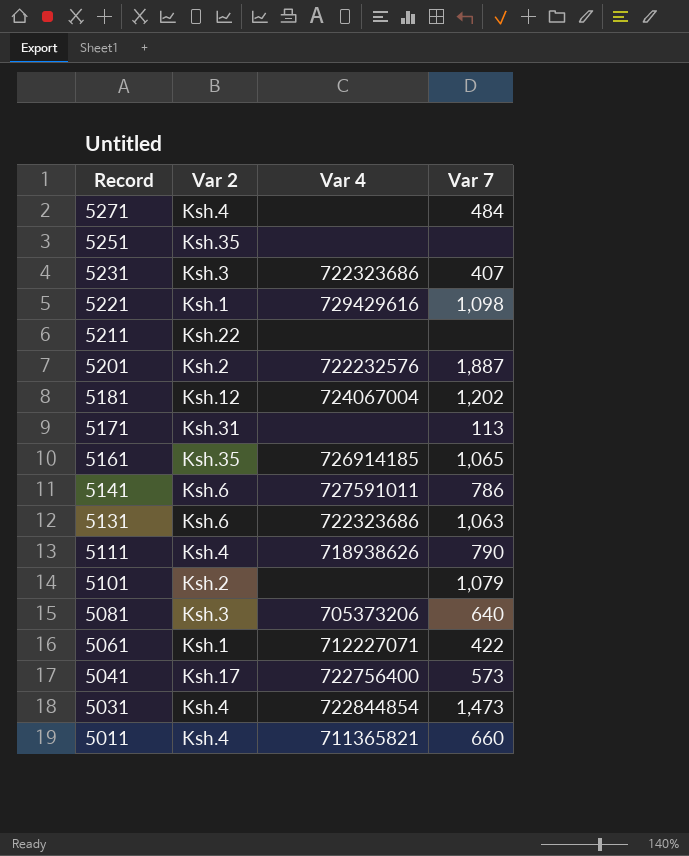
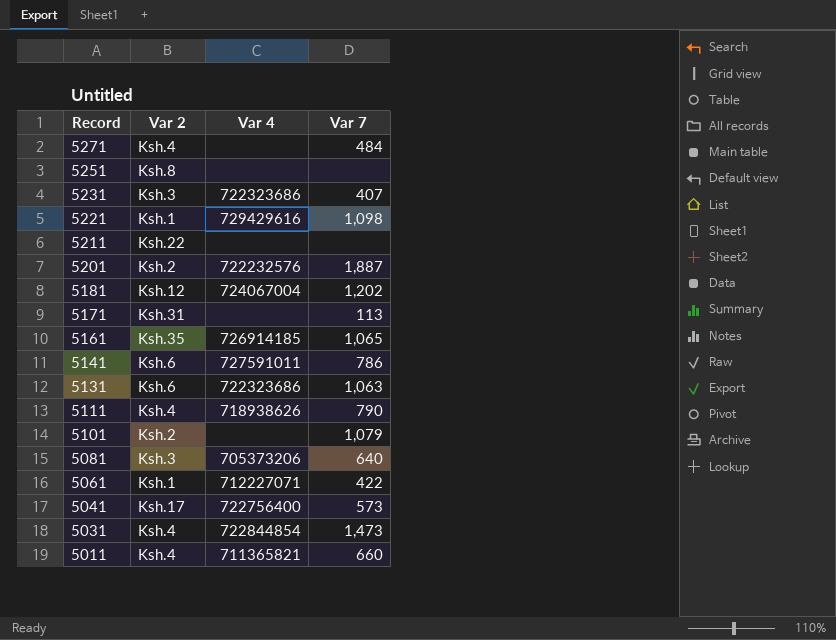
5251 | Var 2: Ksh.35 -> Ksh.8

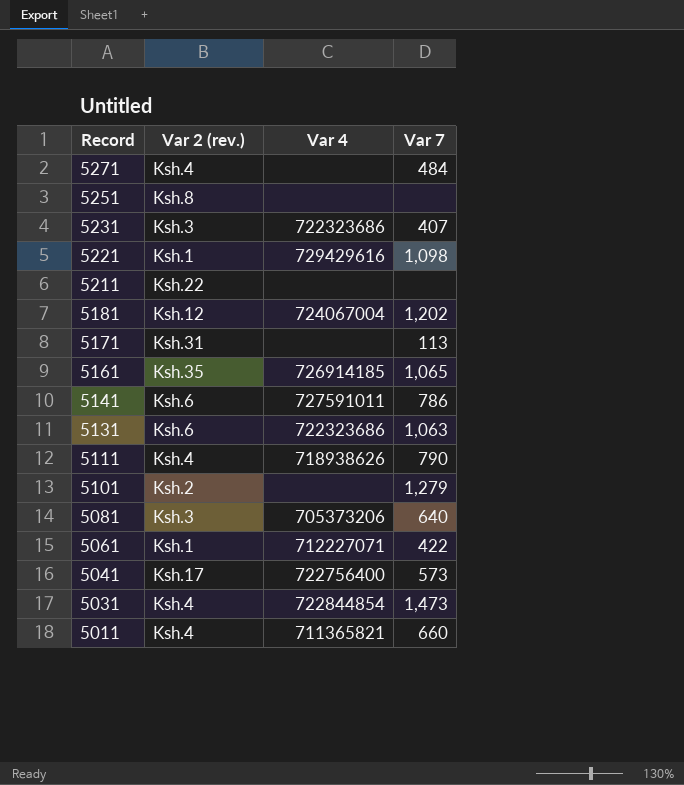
column name: Var 2 -> Var 2 (rev.)
row 5201: Ksh.2 | 722232576 | 1,887 -> none
5101 | Var 7: 1,079 -> 1,279

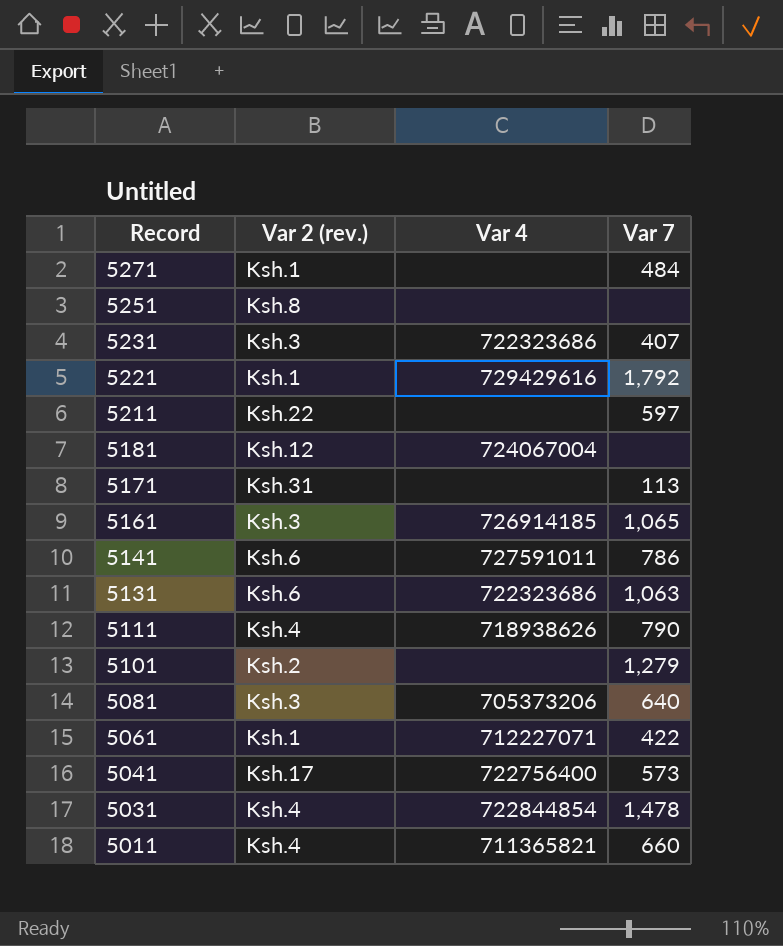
5271 | Var 2 (rev.): Ksh.4 -> Ksh.1
5221 | Var 7: 1,098 -> 1,792
5211 | Var 7: none -> 597
5181 | Var 7: 1,202 -> none
5161 | Var 2 (rev.): Ksh.35 -> Ksh.3
5031 | Var 7: 1,473 -> 1,478

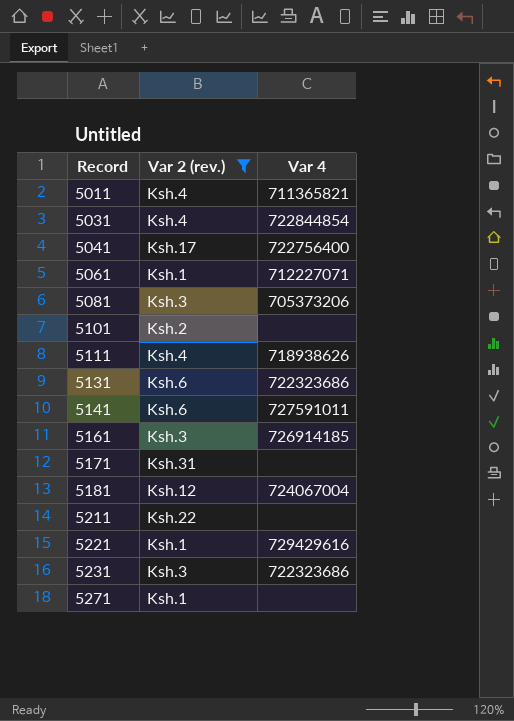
filter: none -> Var 2 (rev.) != Ksh.8
row order: Record descending -> Record ascending
column Var 7 | position: 4 -> none

